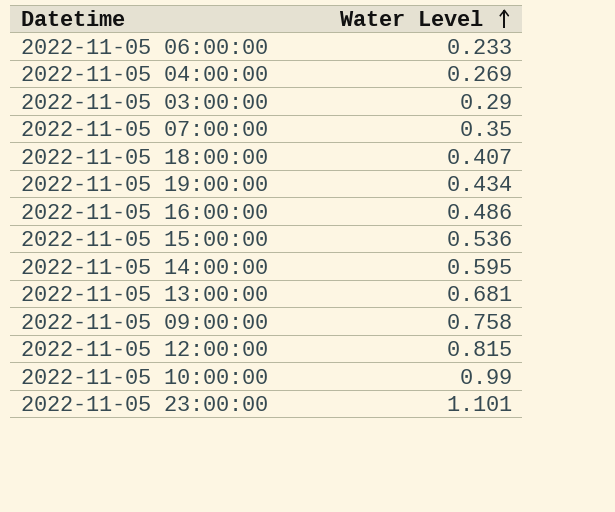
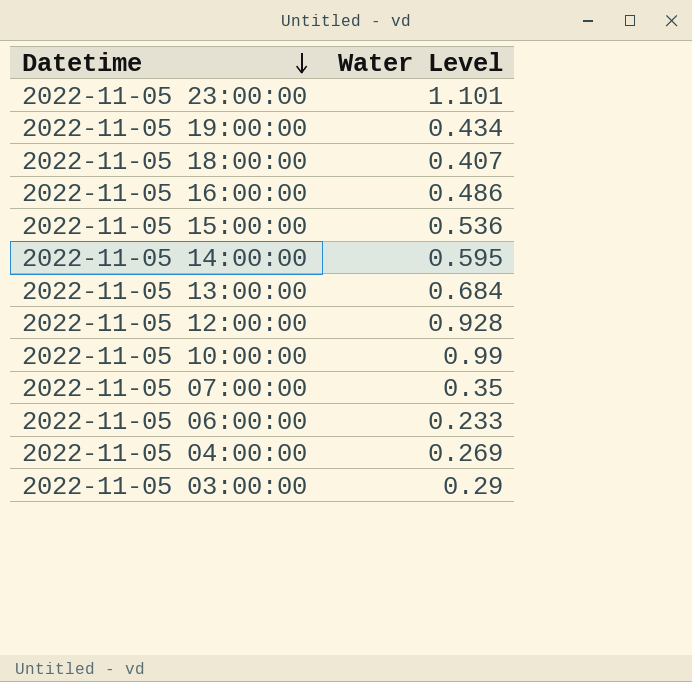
row order: Water Level ascending -> Datetime descending
row 2022-11-05 09:00:00: 0.758 -> none
2022-11-05 13:00:00 | Water Level: 0.681 -> 0.684
2022-11-05 12:00:00 | Water Level: 0.815 -> 0.928

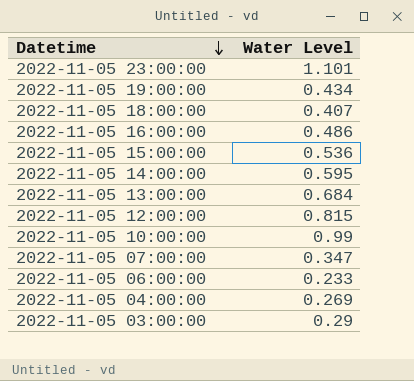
2022-11-05 12:00:00 | Water Level: 0.928 -> 0.815
2022-11-05 07:00:00 | Water Level: 0.35 -> 0.347

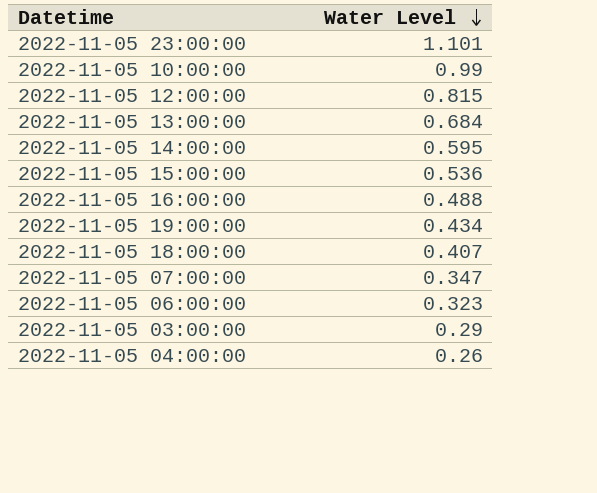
row order: Datetime descending -> Water Level descending
2022-11-05 16:00:00 | Water Level: 0.486 -> 0.488
2022-11-05 06:00:00 | Water Level: 0.233 -> 0.323
2022-11-05 04:00:00 | Water Level: 0.269 -> 0.26

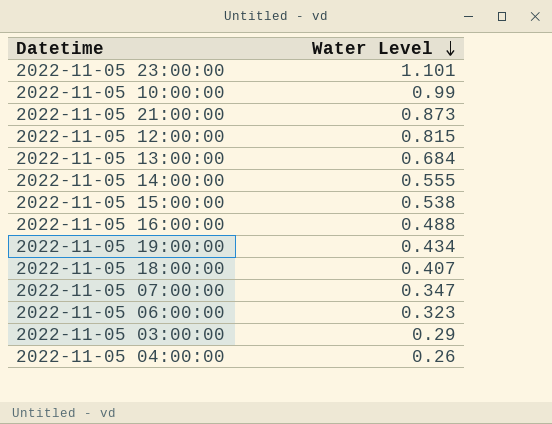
row 2022-11-05 21:00:00: none -> 0.873
2022-11-05 14:00:00 | Water Level: 0.595 -> 0.555
2022-11-05 15:00:00 | Water Level: 0.536 -> 0.538

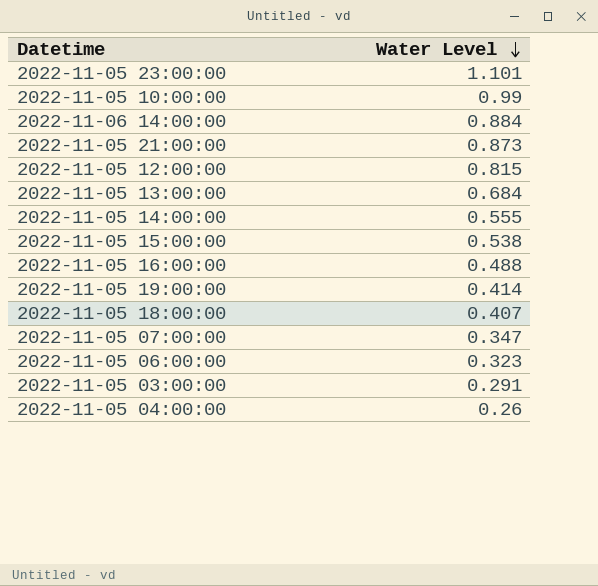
row 2022-11-06 14:00:00: none -> 0.884
2022-11-05 19:00:00 | Water Level: 0.434 -> 0.414
2022-11-05 03:00:00 | Water Level: 0.29 -> 0.291

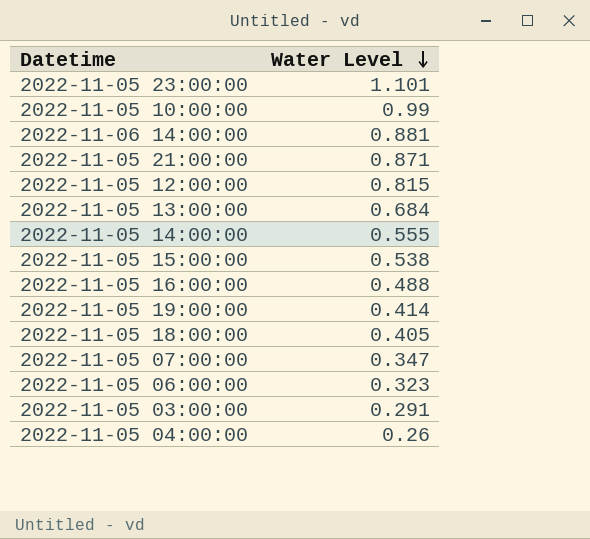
2022-11-06 14:00:00 | Water Level: 0.884 -> 0.881
2022-11-05 21:00:00 | Water Level: 0.873 -> 0.871
2022-11-05 18:00:00 | Water Level: 0.407 -> 0.405

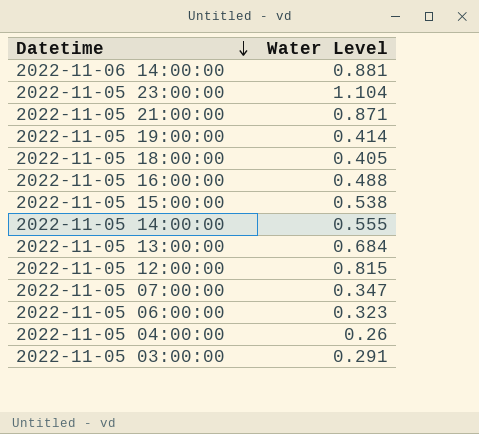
row order: Water Level descending -> Datetime descending
row 2022-11-05 10:00:00: 0.99 -> none
2022-11-05 23:00:00 | Water Level: 1.101 -> 1.104

